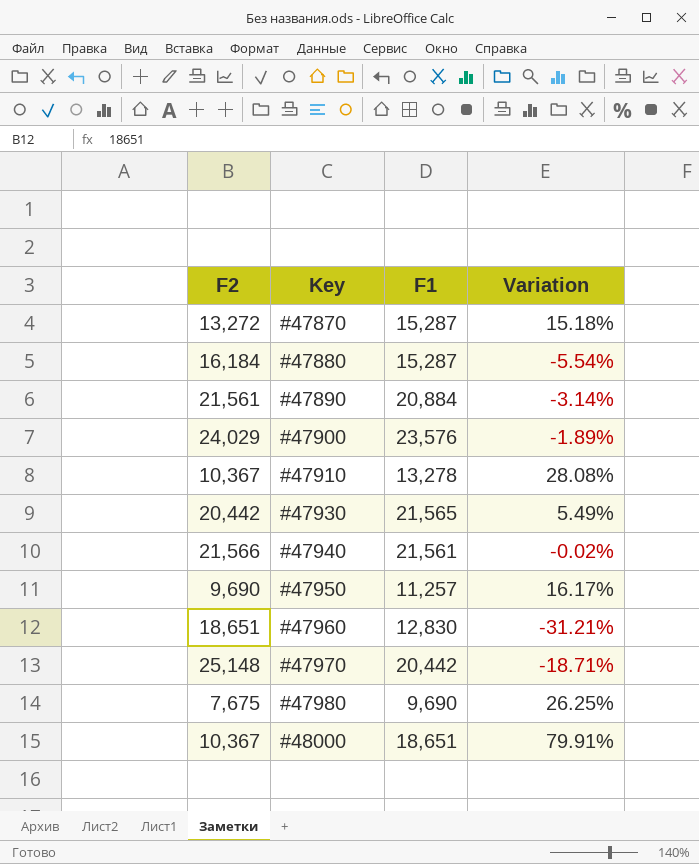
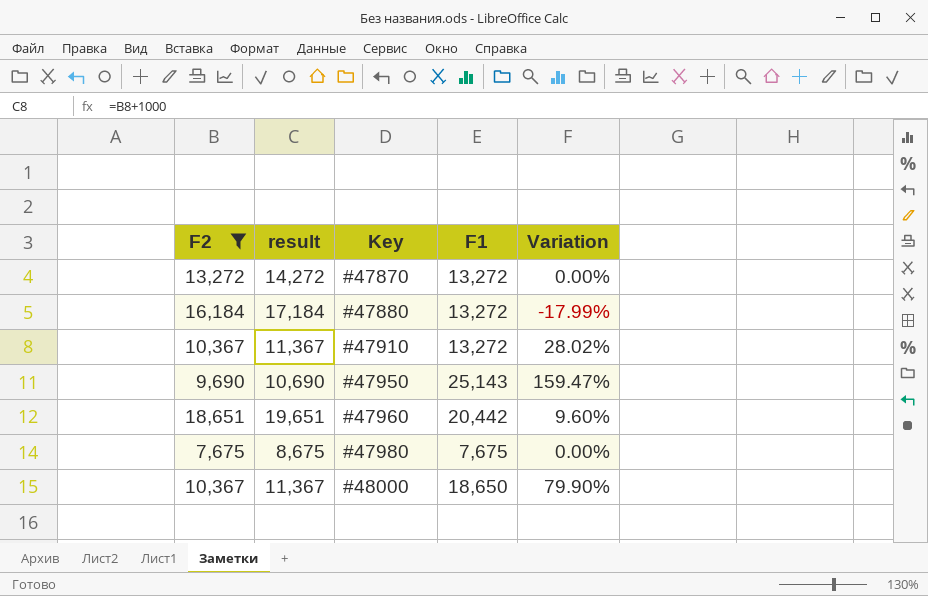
filter: none -> F2 <= 18,651
column result | formula: none -> [F2] + 1000
#47870 | F1: 15,287 -> 13,272
#47870 | Variation: 15.18% -> 0.00%
#47880 | F1: 15,287 -> 13,272
#47880 | Variation: -5.54% -> -17.99%
#47910 | F1: 13,278 -> 13,272
#47910 | Variation: 28.08% -> 28.02%
#47950 | F1: 11,257 -> 25,143
#47950 | Variation: 16.17% -> 159.47%
#47960 | F1: 12,830 -> 20,442
#47960 | Variation: -31.21% -> 9.60%
#47980 | F1: 9,690 -> 7,675
#47980 | Variation: 26.25% -> 0.00%
#48000 | F1: 18,651 -> 18,650
#48000 | Variation: 79.91% -> 79.90%

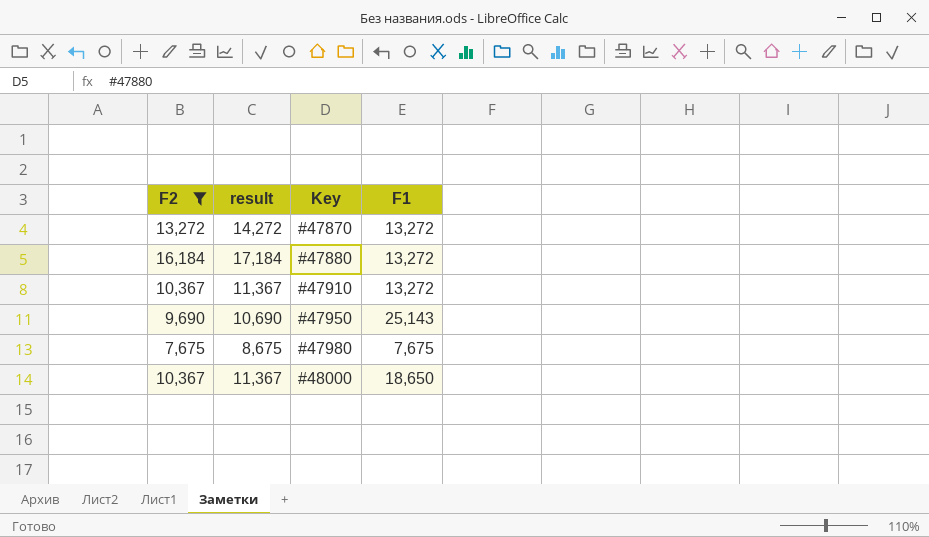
column Variation | formula: ([F1] - [F2]) / [F2] -> none
row #47960: 18,651 | 19,651 | 20,442 | 9.60% -> none

